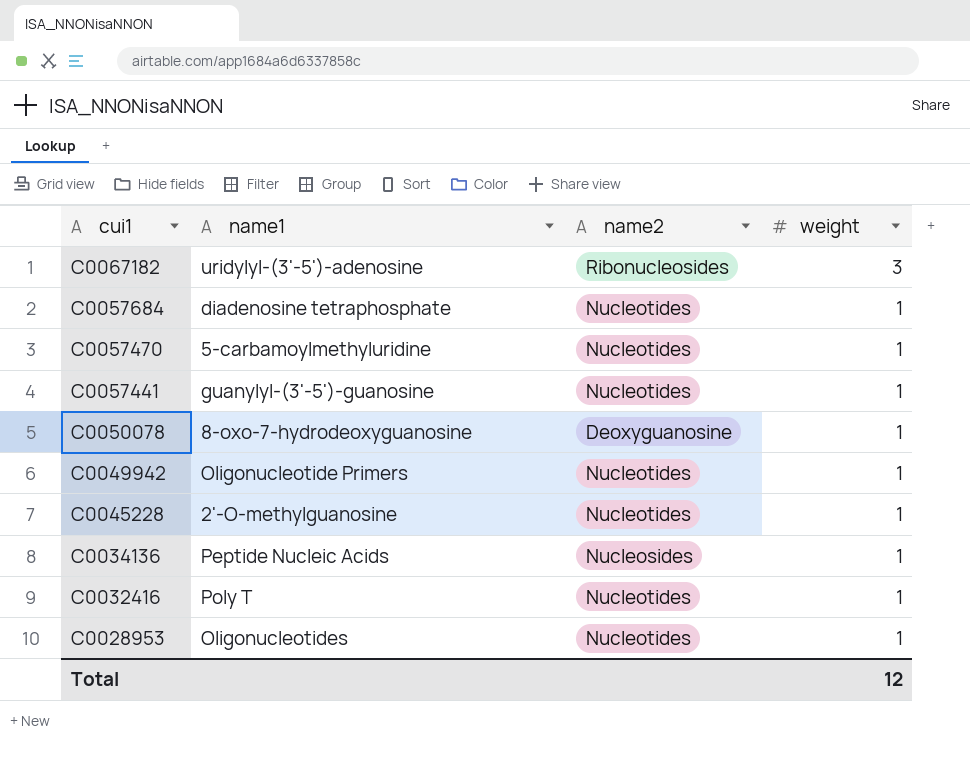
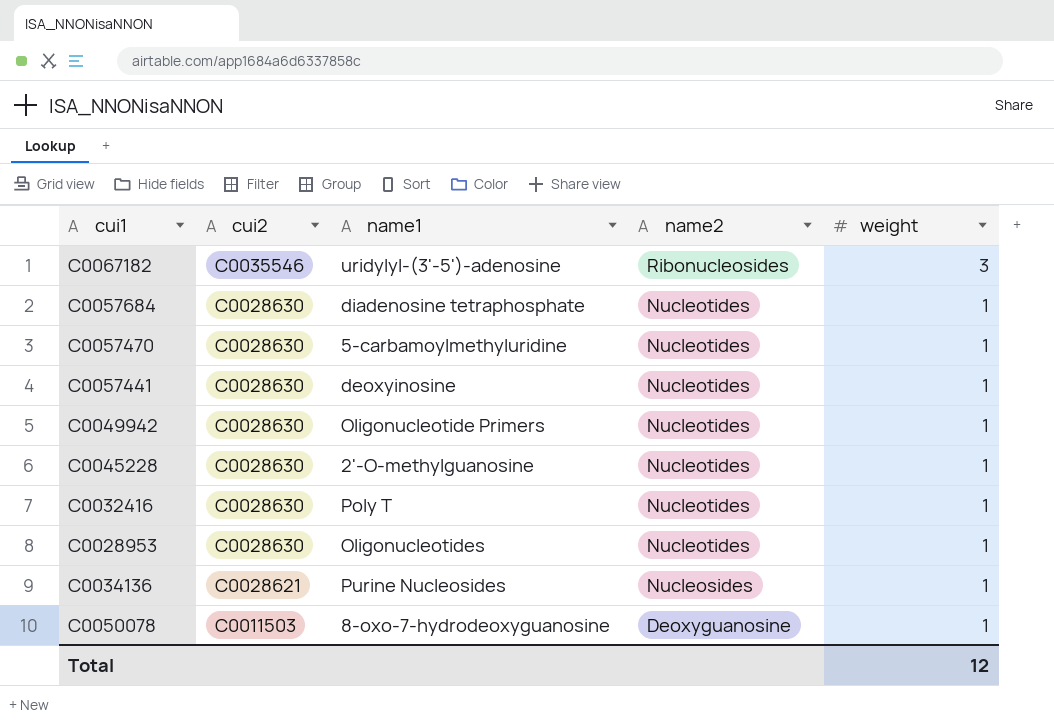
row order: cui1 descending -> cui2 descending
column cui2 | position: none -> 2
C0057441 | name1: guanylyl-(3'-5')-guanosine -> deoxyinosine
C0034136 | name1: Peptide Nucleic Acids -> Purine Nucleosides

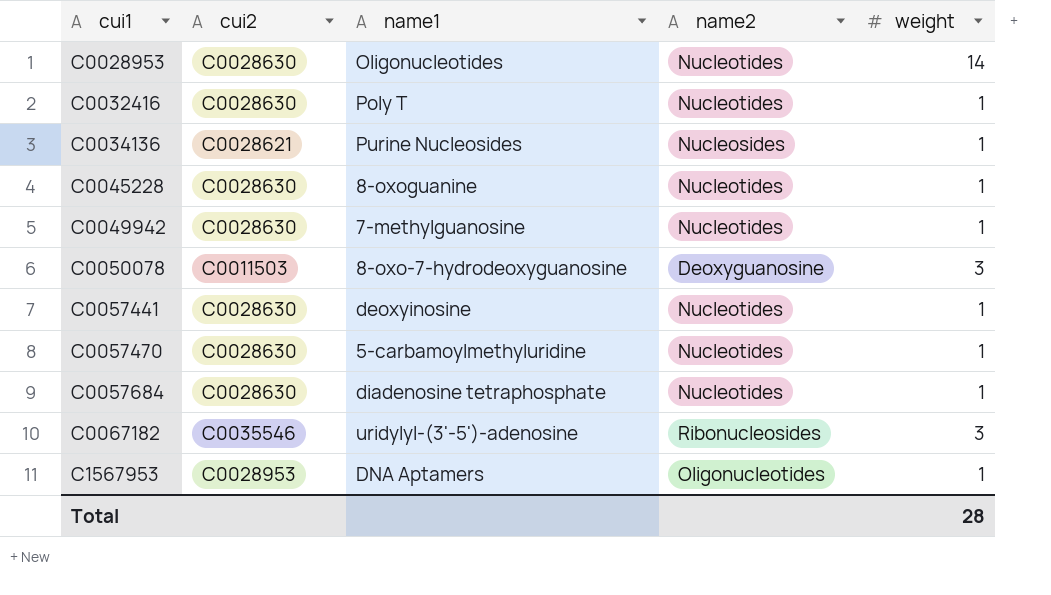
row order: cui2 descending -> cui1 ascending
C0028953 | weight: 1 -> 14
C0045228 | name1: 2'-O-methylguanosine -> 8-oxoguanine
C0049942 | name1: Oligonucleotide Primers -> 7-methylguanosine
C0050078 | weight: 1 -> 3
row C1567953: none -> C0028953 | DNA Aptamers | Oligonucleotides | 1
Total | weight: 12 -> 28

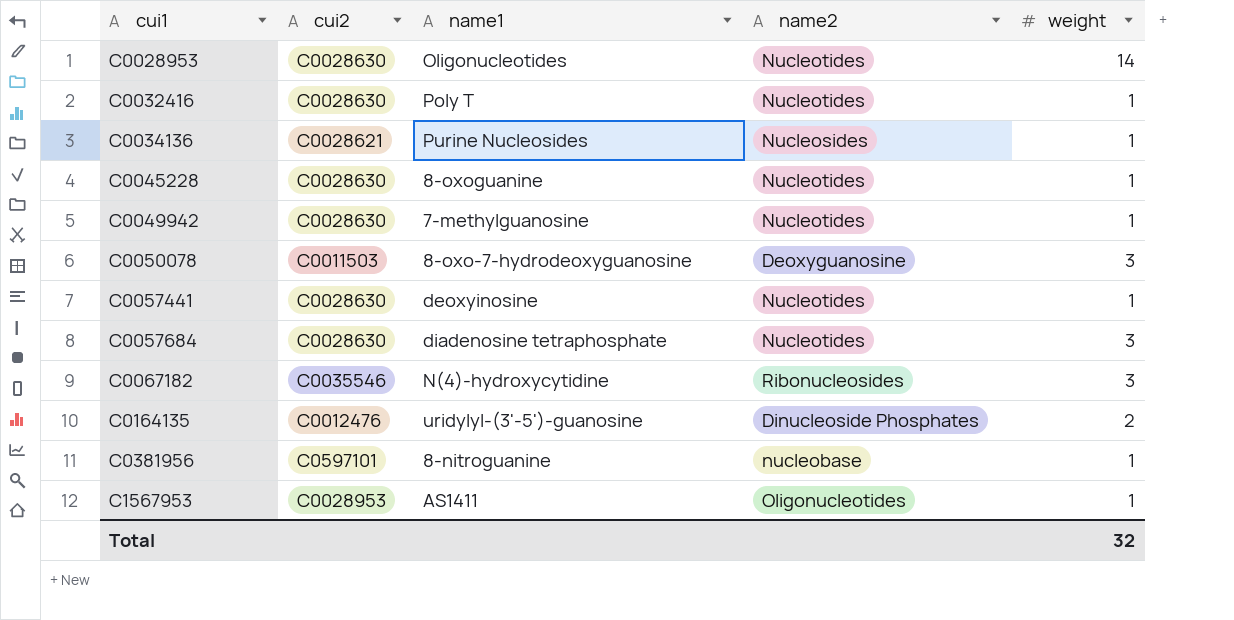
row C0057470: C0028630 | 5-carbamoylmethyluridine | Nucleotides | 1 -> none
C0057684 | weight: 1 -> 3
C0067182 | name1: uridylyl-(3'-5')-adenosine -> N(4)-hydroxycytidine
row C0164135: none -> C0012476 | uridylyl-(3'-5')-guanosine | Dinucleoside Phosphates | 2
row C0381956: none -> C0597101 | 8-nitroguanine | nucleobase | 1
C1567953 | name1: DNA Aptamers -> AS1411
Total | weight: 28 -> 32

